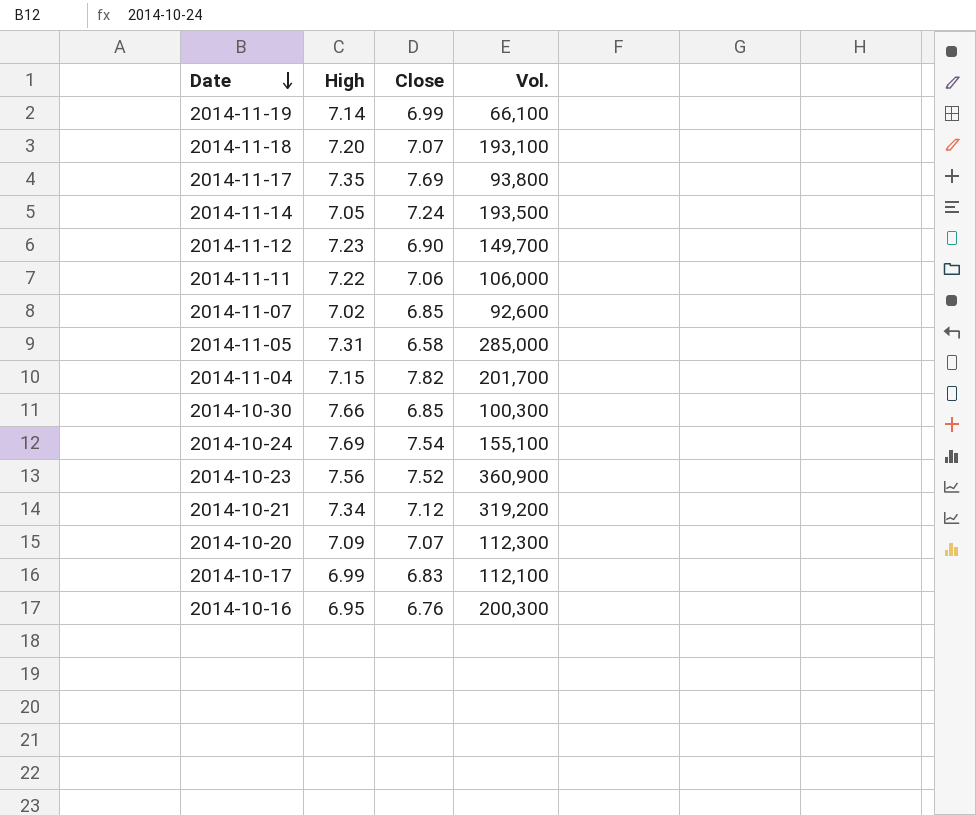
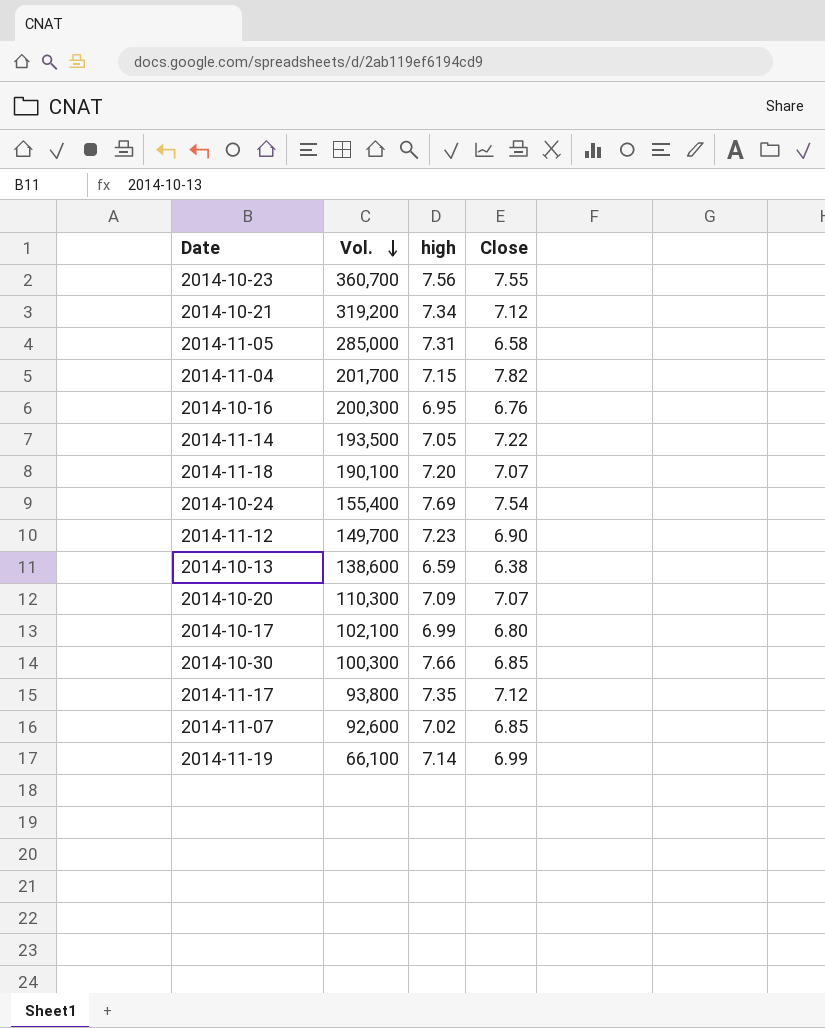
row order: Date descending -> Vol. descending
column Vol. | position: 4 -> 2
column name: High -> high
row 2014-11-11: 7.22 | 7.06 | 106,000 -> none
2014-10-23 | Vol.: 360,900 -> 360,700
2014-10-23 | Close: 7.52 -> 7.55
2014-11-14 | Close: 7.24 -> 7.22
2014-11-18 | Vol.: 193,100 -> 190,100
2014-10-24 | Vol.: 155,100 -> 155,400
row 2014-10-13: none -> 138,600 | 6.59 | 6.38
2014-10-20 | Vol.: 112,300 -> 110,300
2014-10-17 | Vol.: 112,100 -> 102,100
2014-10-17 | Close: 6.83 -> 6.80
2014-11-17 | Close: 7.69 -> 7.12

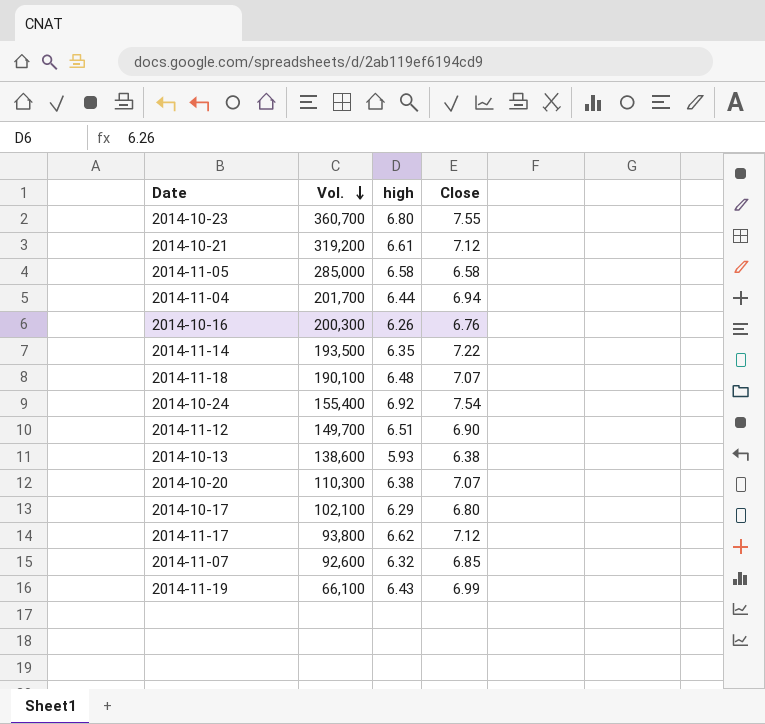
row 2014-10-30: 100,300 | 7.66 | 6.85 -> none
2014-10-23 | high: 7.56 -> 6.80
2014-10-21 | high: 7.34 -> 6.61
2014-11-05 | high: 7.31 -> 6.58
2014-11-04 | high: 7.15 -> 6.44
2014-11-04 | Close: 7.82 -> 6.94
2014-10-16 | high: 6.95 -> 6.26
2014-11-14 | high: 7.05 -> 6.35
2014-11-18 | high: 7.20 -> 6.48
2014-10-24 | high: 7.69 -> 6.92
2014-11-12 | high: 7.23 -> 6.51
2014-10-13 | high: 6.59 -> 5.93
2014-10-20 | high: 7.09 -> 6.38
2014-10-17 | high: 6.99 -> 6.29
2014-11-17 | high: 7.35 -> 6.62
2014-11-07 | high: 7.02 -> 6.32
2014-11-19 | high: 7.14 -> 6.43

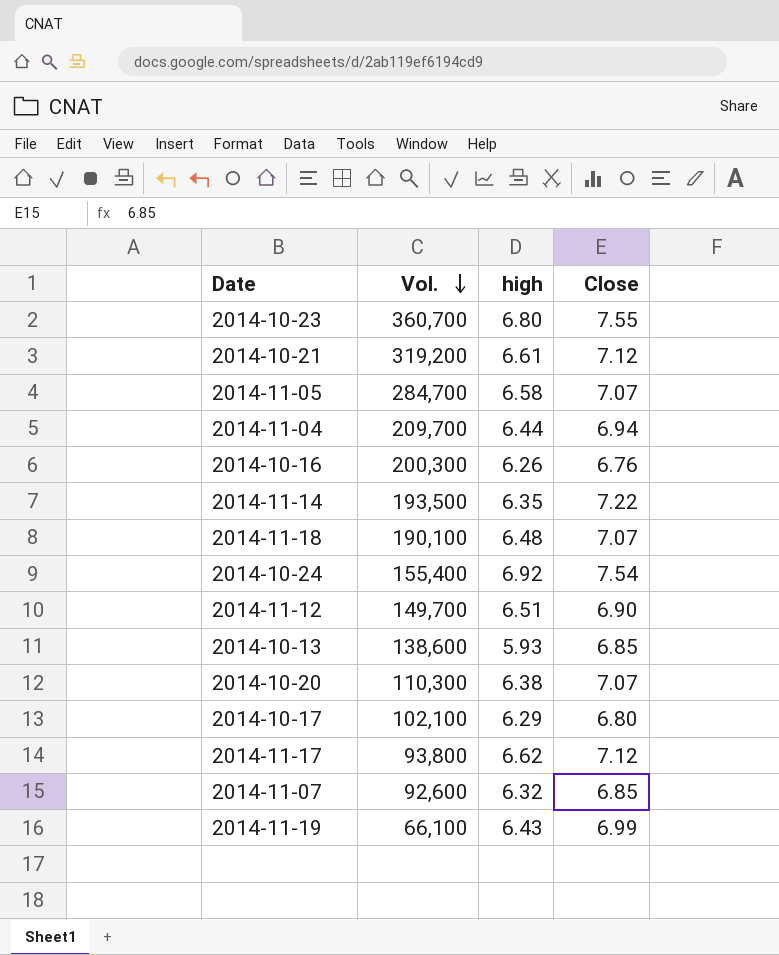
2014-11-05 | Vol.: 285,000 -> 284,700
2014-11-05 | Close: 6.58 -> 7.07
2014-11-04 | Vol.: 201,700 -> 209,700
2014-10-13 | Close: 6.38 -> 6.85

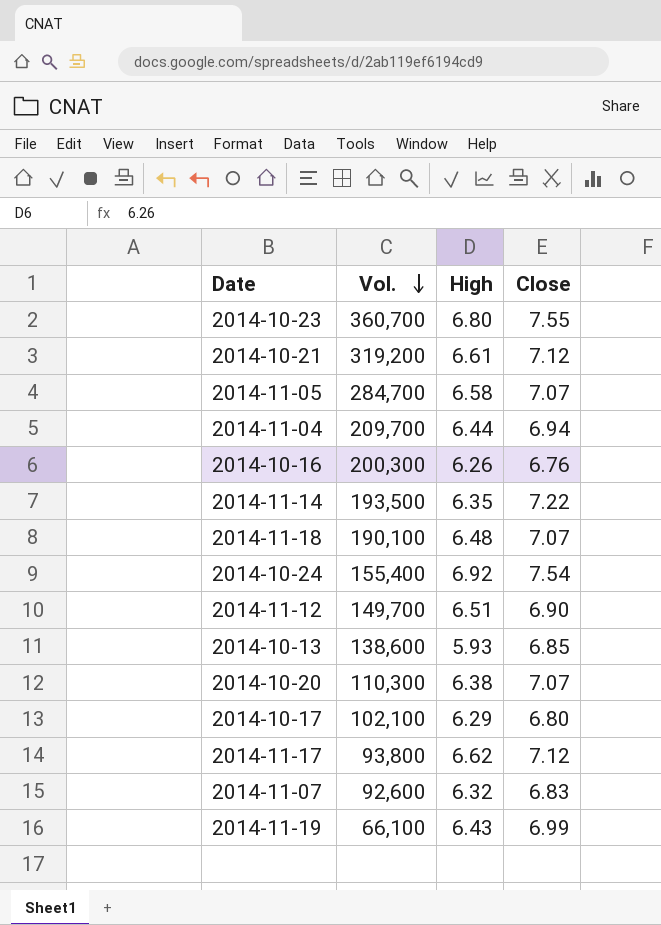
column name: high -> High
2014-11-07 | Close: 6.85 -> 6.83

